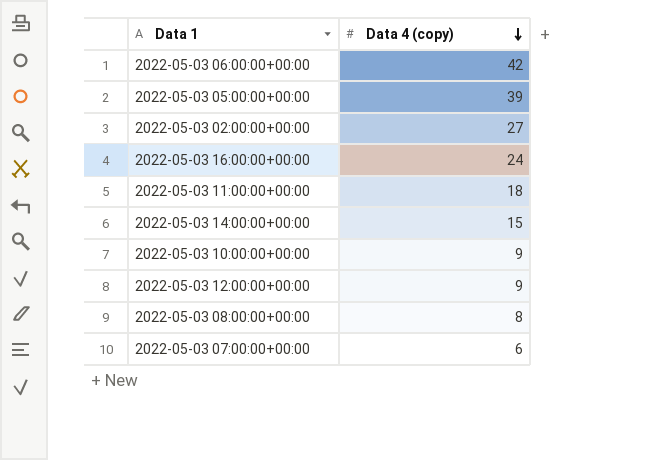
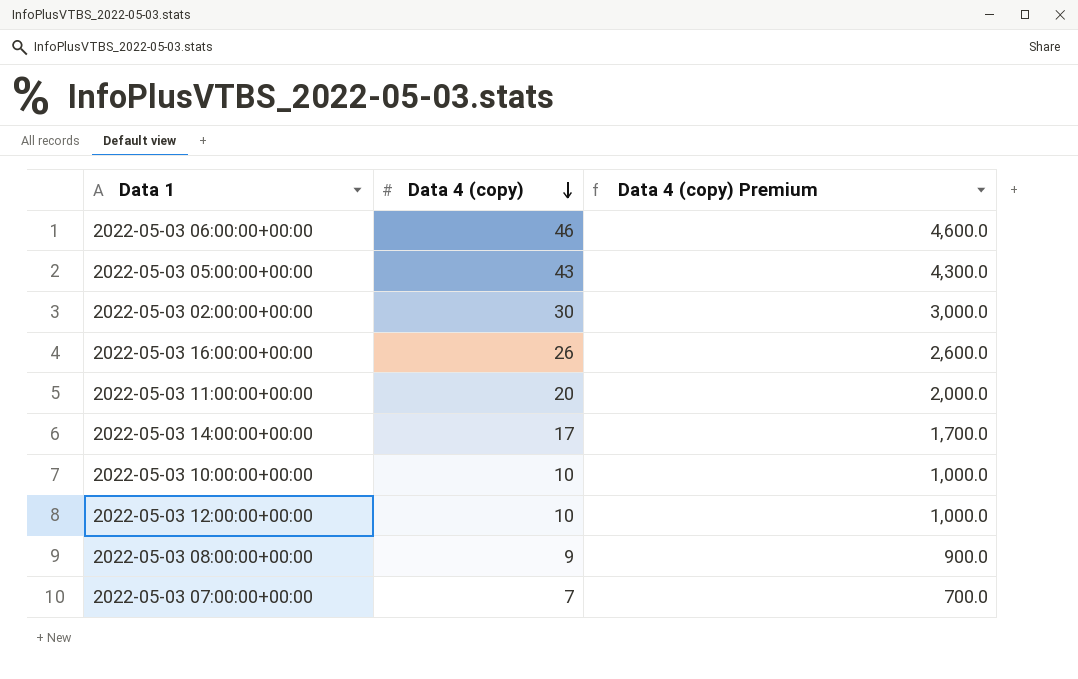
column Data 4 (copy) Premium | formula: none -> [Data 4 (copy)] * 100
2022-05-03 06:00:00+00:00 | Data 4 (copy): 42 -> 46
2022-05-03 05:00:00+00:00 | Data 4 (copy): 39 -> 43
2022-05-03 02:00:00+00:00 | Data 4 (copy): 27 -> 30
2022-05-03 16:00:00+00:00 | Data 4 (copy): 24 -> 26
2022-05-03 11:00:00+00:00 | Data 4 (copy): 18 -> 20
2022-05-03 14:00:00+00:00 | Data 4 (copy): 15 -> 17
2022-05-03 10:00:00+00:00 | Data 4 (copy): 9 -> 10
2022-05-03 12:00:00+00:00 | Data 4 (copy): 9 -> 10
2022-05-03 08:00:00+00:00 | Data 4 (copy): 8 -> 9
2022-05-03 07:00:00+00:00 | Data 4 (copy): 6 -> 7

